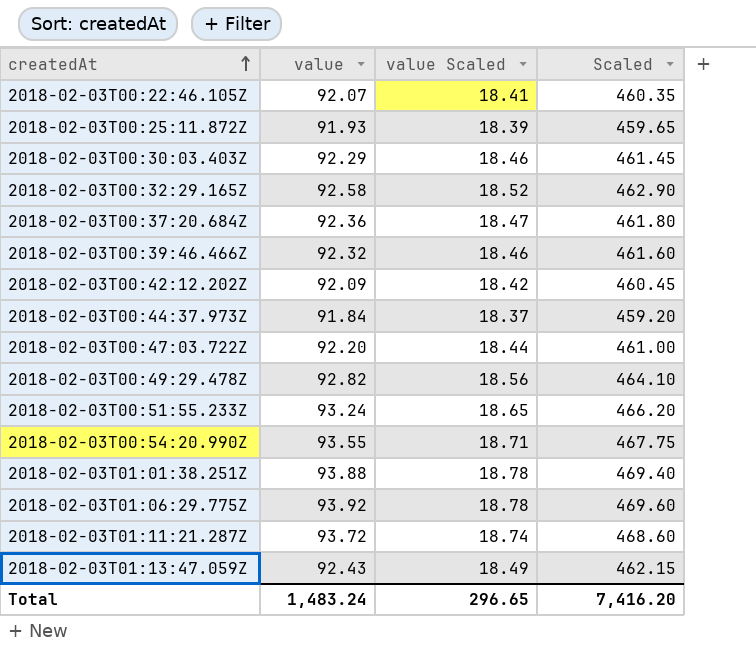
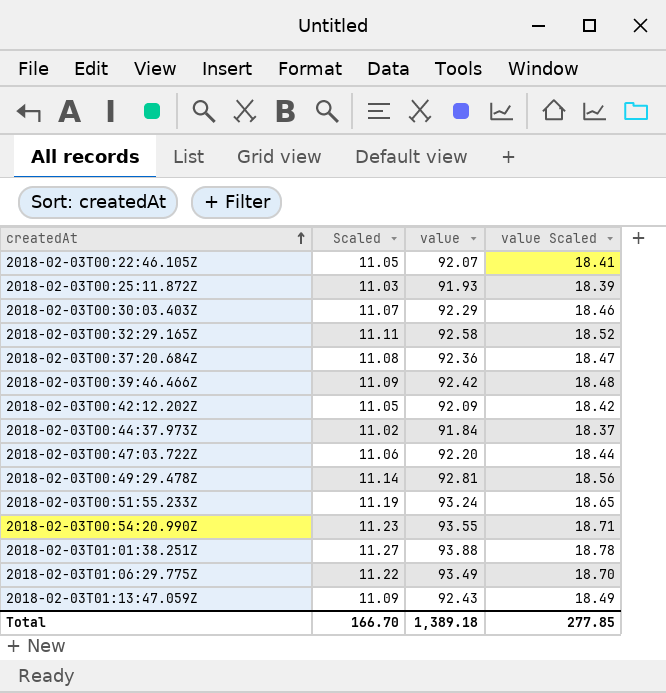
column Scaled | formula: [value] * 5 -> [value] * 0.12
column Scaled | position: 4 -> 2
row 2018-02-03T01:11:21.287Z: 93.72 | 18.74 | 468.60 -> none
2018-02-03T00:39:46.466Z | value: 92.32 -> 92.42
2018-02-03T00:39:46.466Z | value Scaled: 18.46 -> 18.48
2018-02-03T00:49:29.478Z | value: 92.82 -> 92.81
2018-02-03T01:06:29.775Z | value: 93.92 -> 93.49
2018-02-03T01:06:29.775Z | value Scaled: 18.78 -> 18.70
Total | Scaled: 7,416.20 -> 166.70
Total | value: 1,483.24 -> 1,389.18
Total | value Scaled: 296.65 -> 277.85

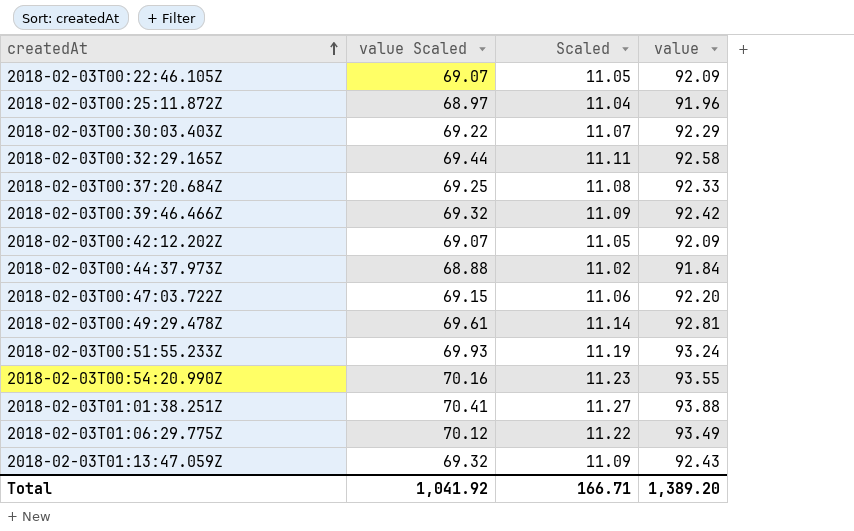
column value Scaled | formula: [value] * 0.2 -> [value] * 0.75
column value Scaled | position: 4 -> 2
2018-02-03T00:22:46.105Z | value: 92.07 -> 92.09
2018-02-03T00:25:11.872Z | Scaled: 11.03 -> 11.04
2018-02-03T00:25:11.872Z | value: 91.93 -> 91.96
2018-02-03T00:37:20.684Z | value: 92.36 -> 92.33
Total | value Scaled: 277.85 -> 1,041.92
Total | Scaled: 166.70 -> 166.71
Total | value: 1,389.18 -> 1,389.20

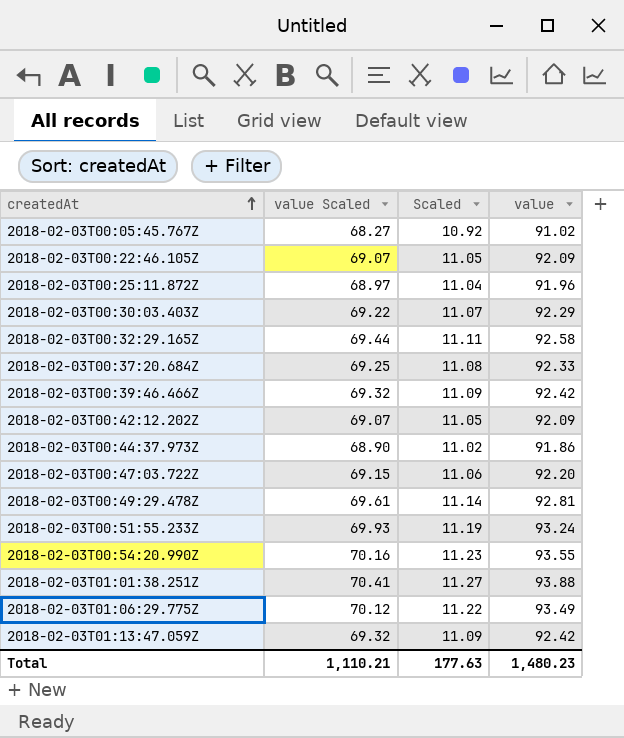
row 2018-02-03T00:05:45.767Z: none -> 68.27 | 10.92 | 91.02
2018-02-03T00:44:37.973Z | value Scaled: 68.88 -> 68.90
2018-02-03T00:44:37.973Z | value: 91.84 -> 91.86
2018-02-03T01:13:47.059Z | value: 92.43 -> 92.42
Total | value Scaled: 1,041.92 -> 1,110.21
Total | Scaled: 166.71 -> 177.63
Total | value: 1,389.20 -> 1,480.23

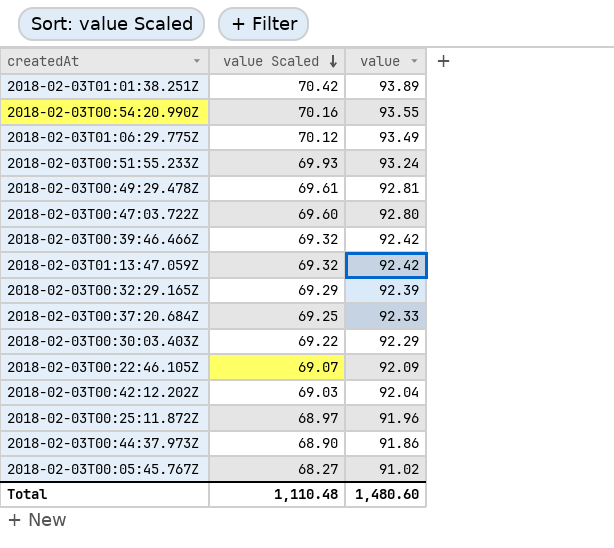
row order: createdAt ascending -> value Scaled descending
column Scaled | formula: [value] * 0.12 -> none
2018-02-03T01:01:38.251Z | value Scaled: 70.41 -> 70.42
2018-02-03T01:01:38.251Z | value: 93.88 -> 93.89
2018-02-03T00:47:03.722Z | value Scaled: 69.15 -> 69.60
2018-02-03T00:47:03.722Z | value: 92.20 -> 92.80
2018-02-03T00:32:29.165Z | value Scaled: 69.44 -> 69.29
2018-02-03T00:32:29.165Z | value: 92.58 -> 92.39
2018-02-03T00:42:12.202Z | value Scaled: 69.07 -> 69.03
2018-02-03T00:42:12.202Z | value: 92.09 -> 92.04
Total | value Scaled: 1,110.21 -> 1,110.48
Total | value: 1,480.23 -> 1,480.60

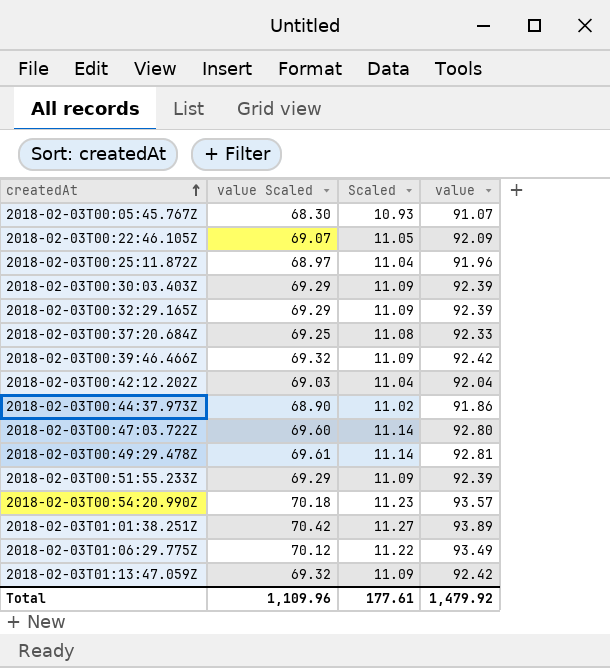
row order: value Scaled descending -> createdAt ascending
column Scaled | formula: none -> [value] * 0.12
2018-02-03T00:05:45.767Z | value Scaled: 68.27 -> 68.30
2018-02-03T00:05:45.767Z | value: 91.02 -> 91.07
2018-02-03T00:30:03.403Z | value Scaled: 69.22 -> 69.29
2018-02-03T00:30:03.403Z | value: 92.29 -> 92.39
2018-02-03T00:51:55.233Z | value Scaled: 69.93 -> 69.29
2018-02-03T00:51:55.233Z | value: 93.24 -> 92.39
2018-02-03T00:54:20.990Z | value Scaled: 70.16 -> 70.18
2018-02-03T00:54:20.990Z | value: 93.55 -> 93.57
Total | value Scaled: 1,110.48 -> 1,109.96
Total | value: 1,480.60 -> 1,479.92

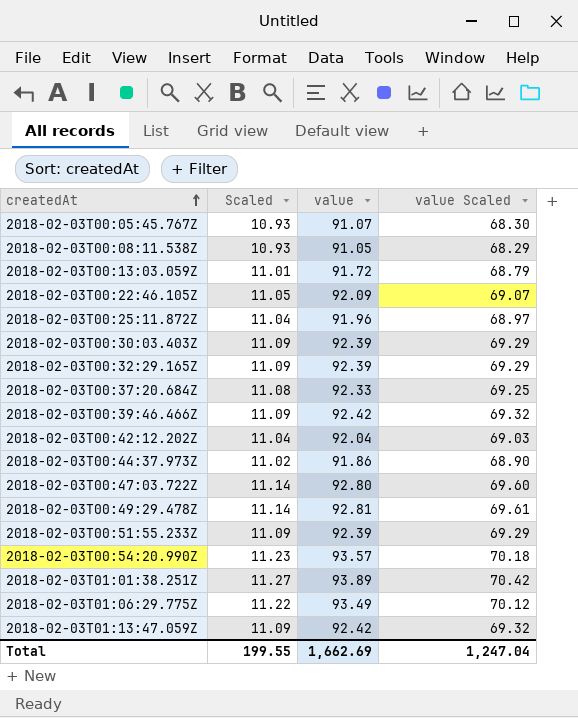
column value Scaled | position: 2 -> 4
row 2018-02-03T00:08:11.538Z: none -> 10.93 | 91.05 | 68.29
row 2018-02-03T00:13:03.059Z: none -> 11.01 | 91.72 | 68.79
Total | Scaled: 177.61 -> 199.55
Total | value: 1,479.92 -> 1,662.69
Total | value Scaled: 1,109.96 -> 1,247.04

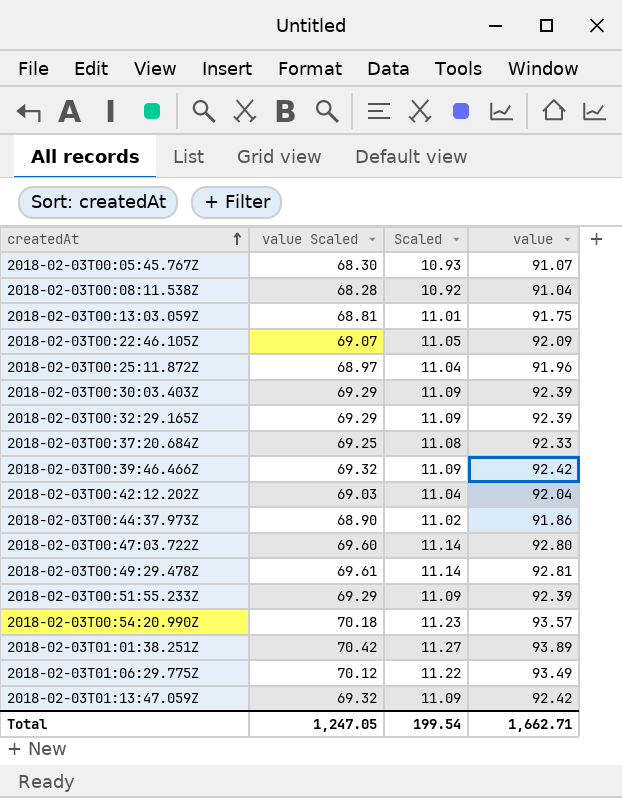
column value Scaled | position: 4 -> 2
2018-02-03T00:08:11.538Z | value Scaled: 68.29 -> 68.28
2018-02-03T00:08:11.538Z | Scaled: 10.93 -> 10.92
2018-02-03T00:08:11.538Z | value: 91.05 -> 91.04
2018-02-03T00:13:03.059Z | value Scaled: 68.79 -> 68.81
2018-02-03T00:13:03.059Z | value: 91.72 -> 91.75
Total | value Scaled: 1,247.04 -> 1,247.05
Total | Scaled: 199.55 -> 199.54
Total | value: 1,662.69 -> 1,662.71

